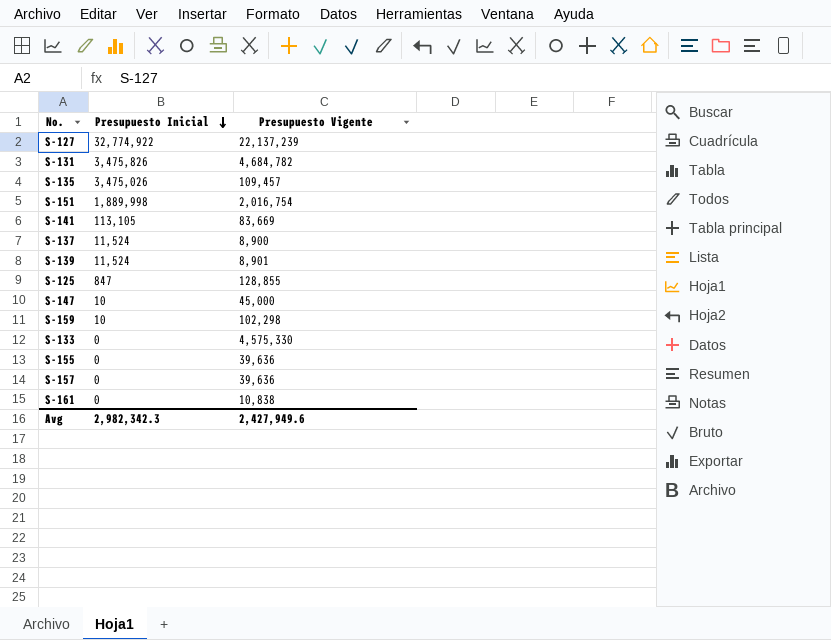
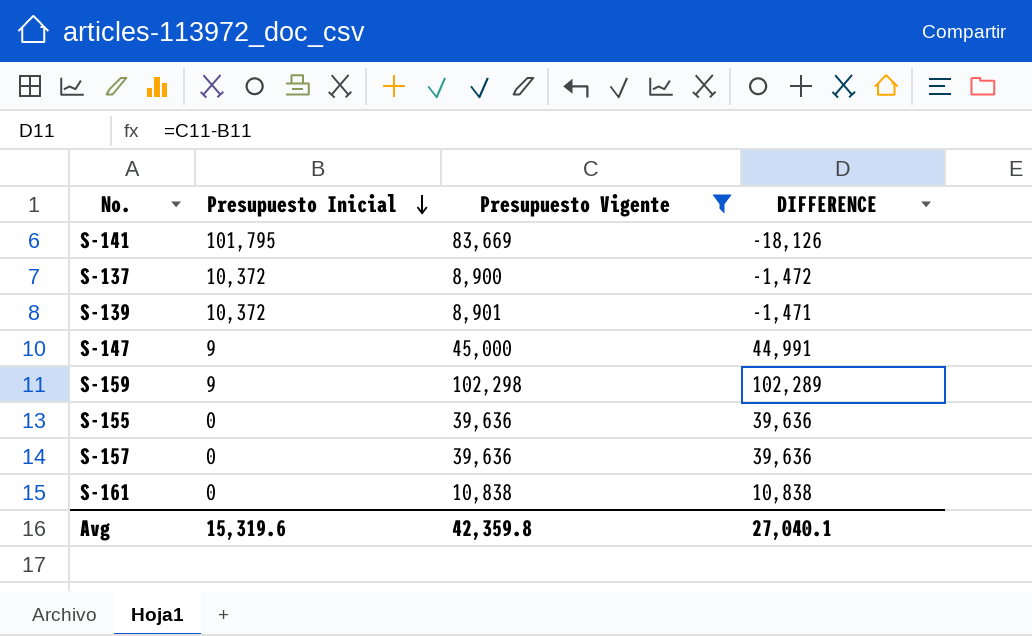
filter: none -> Presupuesto Vigente <= 102,298
column DIFFERENCE | formula: none -> [Presupuesto Vigente] - [Presupuesto Inicial]
S-141 | Presupuesto Inicial: 113,105 -> 101,795
S-137 | Presupuesto Inicial: 11,524 -> 10,372
S-139 | Presupuesto Inicial: 11,524 -> 10,372
S-147 | Presupuesto Inicial: 10 -> 9
S-159 | Presupuesto Inicial: 10 -> 9
Avg | Presupuesto Inicial: 2,982,342.3 -> 15,319.6
Avg | Presupuesto Vigente: 2,427,949.6 -> 42,359.8

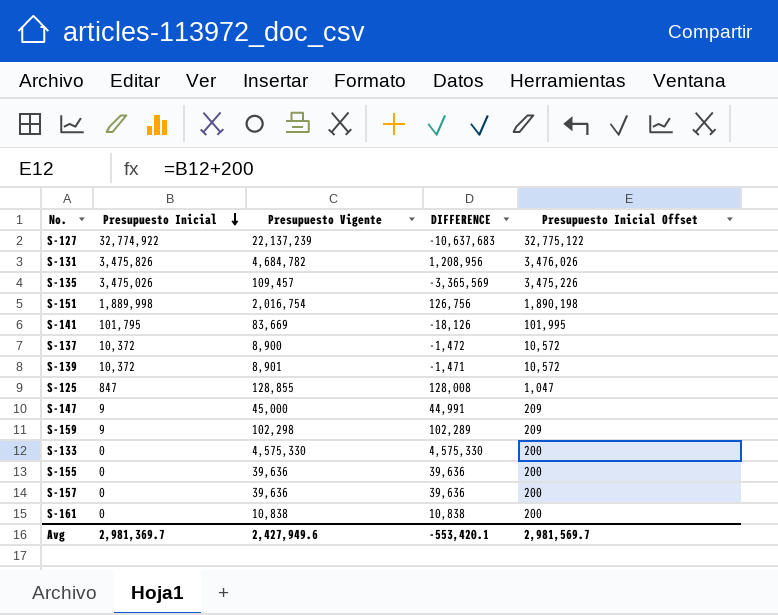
filter: Presupuesto Vigente <= 102,298 -> none
column Presupuesto Inicial Offset | formula: none -> [Presupuesto Inicial] + 200
Avg | Presupuesto Inicial: 15,319.6 -> 2,981,369.7
Avg | Presupuesto Vigente: 42,359.8 -> 2,427,949.6
Avg | DIFFERENCE: 27,040.1 -> -553,420.1

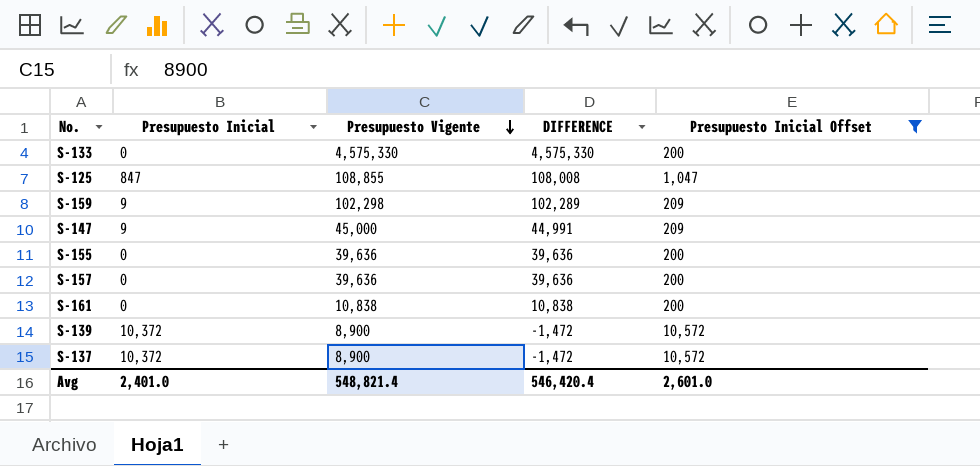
filter: none -> Presupuesto Inicial Offset <= 10,572
row order: Presupuesto Inicial descending -> Presupuesto Vigente descending
S-125 | Presupuesto Vigente: 128,855 -> 108,855
S-125 | DIFFERENCE: 128,008 -> 108,008
S-139 | Presupuesto Vigente: 8,901 -> 8,900
S-139 | DIFFERENCE: -1,471 -> -1,472
Avg | Presupuesto Inicial: 2,981,369.7 -> 2,401.0
Avg | Presupuesto Vigente: 2,427,949.6 -> 548,821.4
Avg | DIFFERENCE: -553,420.1 -> 546,420.4
Avg | Presupuesto Inicial Offset: 2,981,569.7 -> 2,601.0

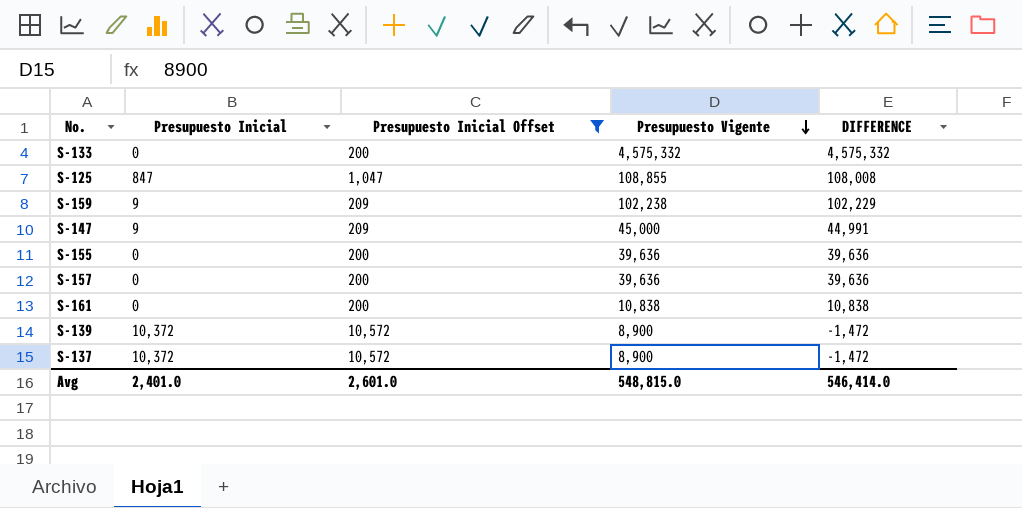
column Presupuesto Inicial Offset | position: 5 -> 3
S-133 | Presupuesto Vigente: 4,575,330 -> 4,575,332
S-133 | DIFFERENCE: 4,575,330 -> 4,575,332
S-159 | Presupuesto Vigente: 102,298 -> 102,238
S-159 | DIFFERENCE: 102,289 -> 102,229
Avg | Presupuesto Vigente: 548,821.4 -> 548,815.0
Avg | DIFFERENCE: 546,420.4 -> 546,414.0

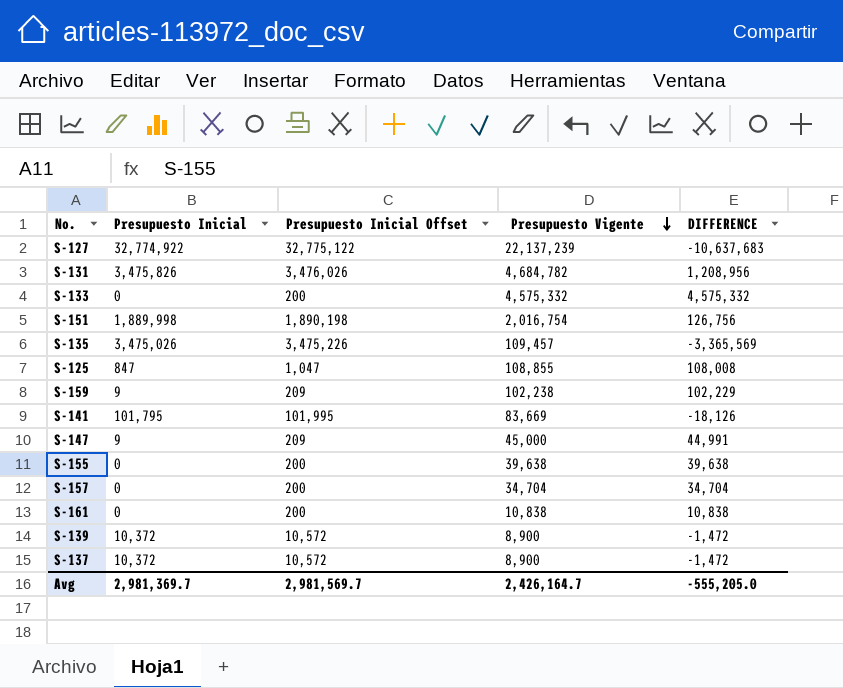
filter: Presupuesto Inicial Offset <= 10,572 -> none
S-155 | Presupuesto Vigente: 39,636 -> 39,638
S-155 | DIFFERENCE: 39,636 -> 39,638
S-157 | Presupuesto Vigente: 39,636 -> 34,704
S-157 | DIFFERENCE: 39,636 -> 34,704
Avg | Presupuesto Inicial: 2,401.0 -> 2,981,369.7
Avg | Presupuesto Inicial Offset: 2,601.0 -> 2,981,569.7
Avg | Presupuesto Vigente: 548,815.0 -> 2,426,164.7
Avg | DIFFERENCE: 546,414.0 -> -555,205.0

